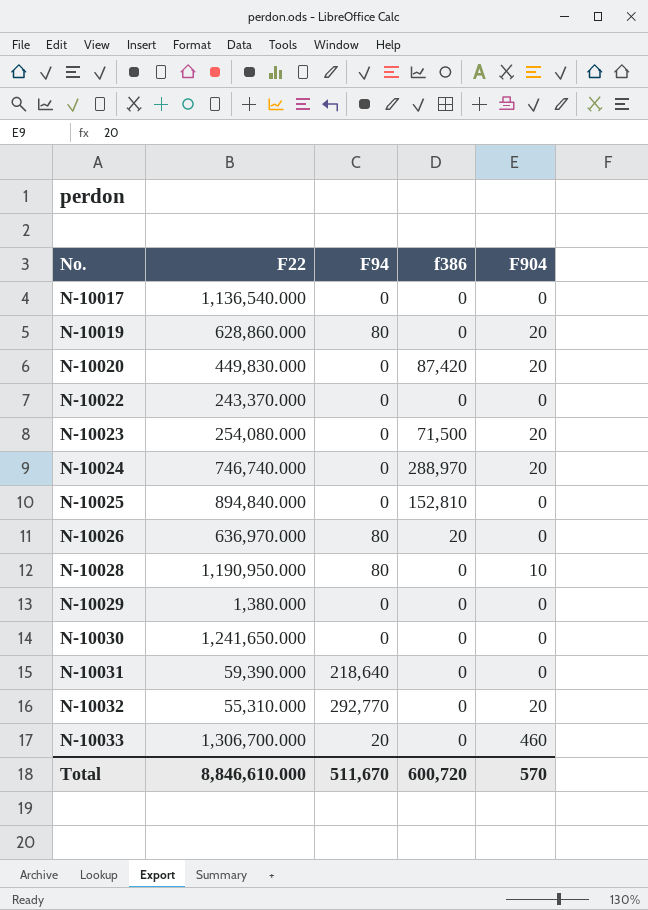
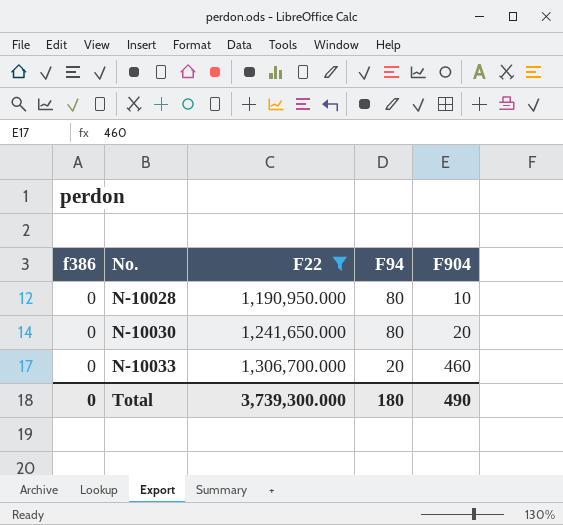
filter: none -> F22 >= 1,190,950.000
column f386 | position: 4 -> 1
N-10030 | F94: 0 -> 80
N-10030 | F904: 0 -> 20
Total | f386: 600,720 -> 0
Total | F22: 8,846,610.000 -> 3,739,300.000
Total | F94: 511,670 -> 180
Total | F904: 570 -> 490

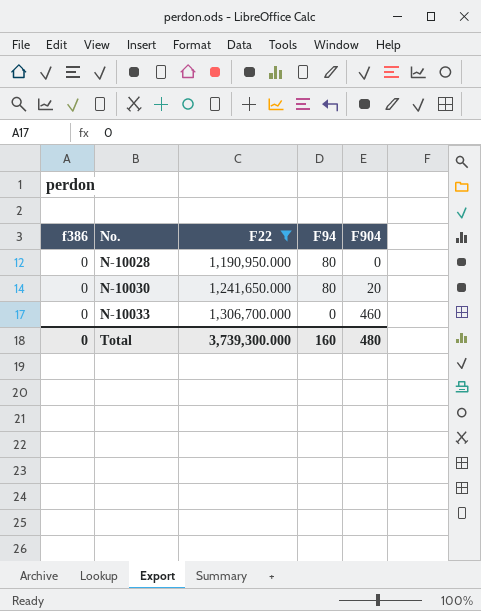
N-10028 | F904: 10 -> 0
N-10033 | F94: 20 -> 0
Total | F94: 180 -> 160
Total | F904: 490 -> 480

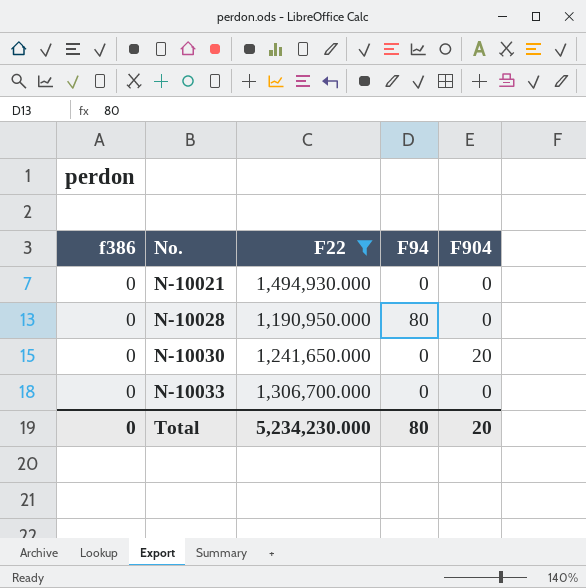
row N-10021: none -> 0 | 1,494,930.000 | 0 | 0
N-10030 | F94: 80 -> 0
N-10033 | F904: 460 -> 0
Total | F22: 3,739,300.000 -> 5,234,230.000
Total | F94: 160 -> 80
Total | F904: 480 -> 20

